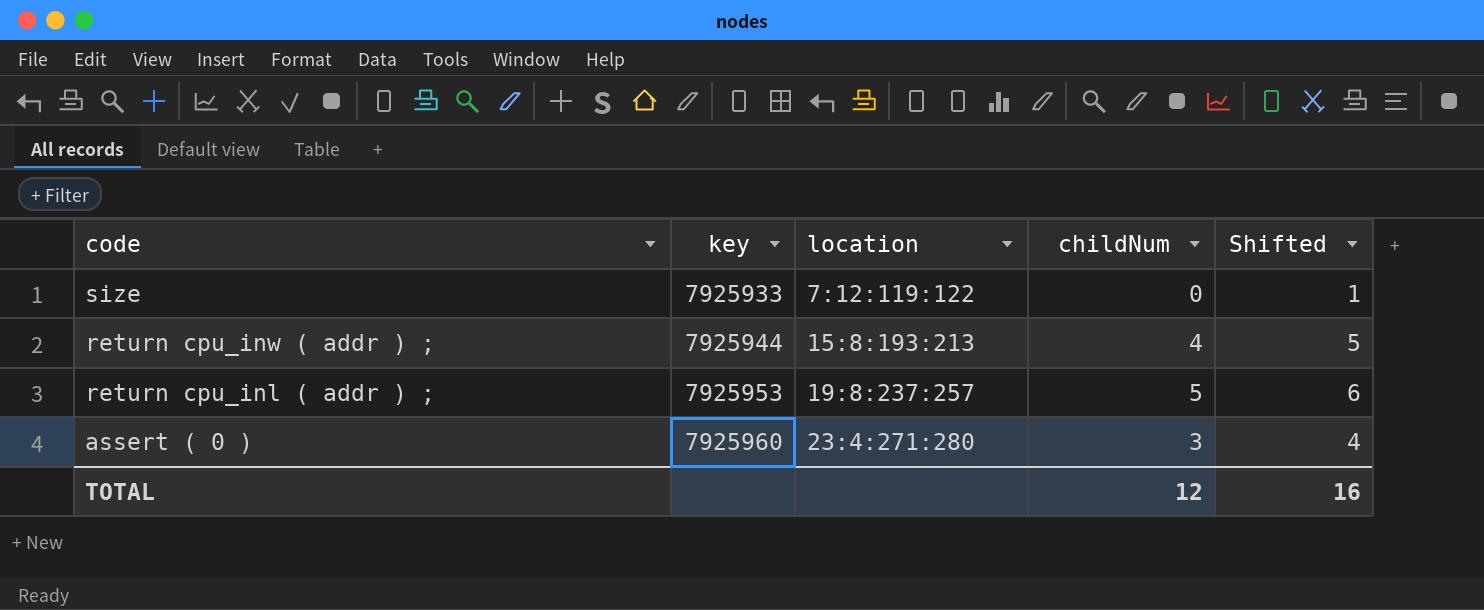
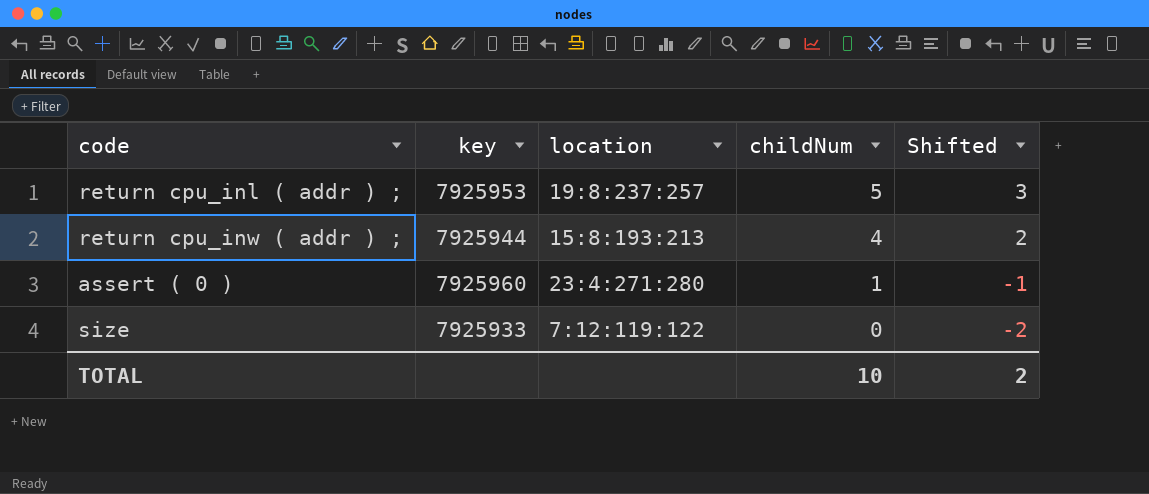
row order: code descending -> childNum descending
column Shifted | formula: [childNum] + 1 -> [childNum] - 2
assert ( 0 ) | childNum: 3 -> 1
TOTAL | childNum: 12 -> 10
TOTAL | Shifted: 16 -> 2

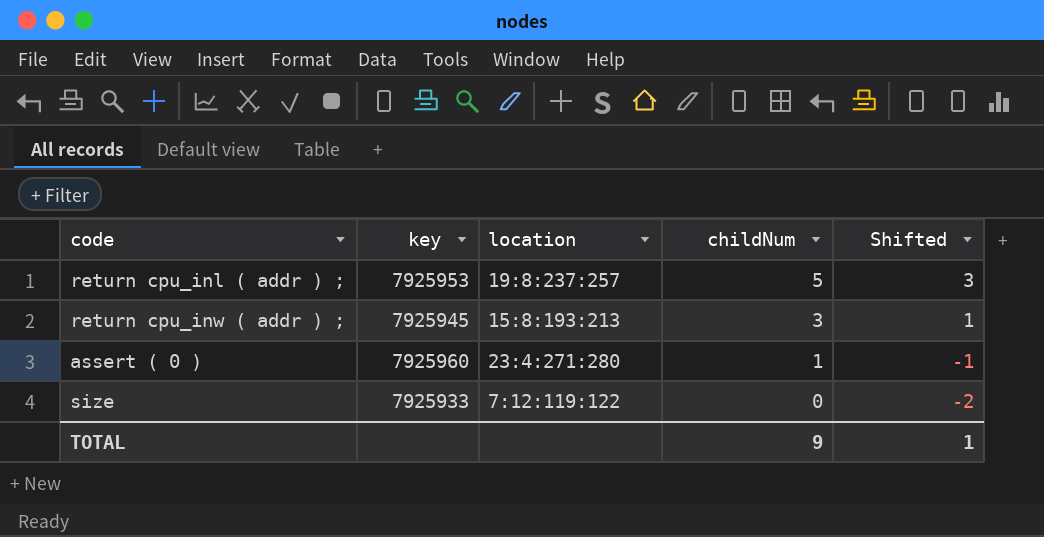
return cpu_inw ( addr ) ; | key: 7925944 -> 7925945
return cpu_inw ( addr ) ; | childNum: 4 -> 3
return cpu_inw ( addr ) ; | Shifted: 2 -> 1
TOTAL | childNum: 10 -> 9
TOTAL | Shifted: 2 -> 1

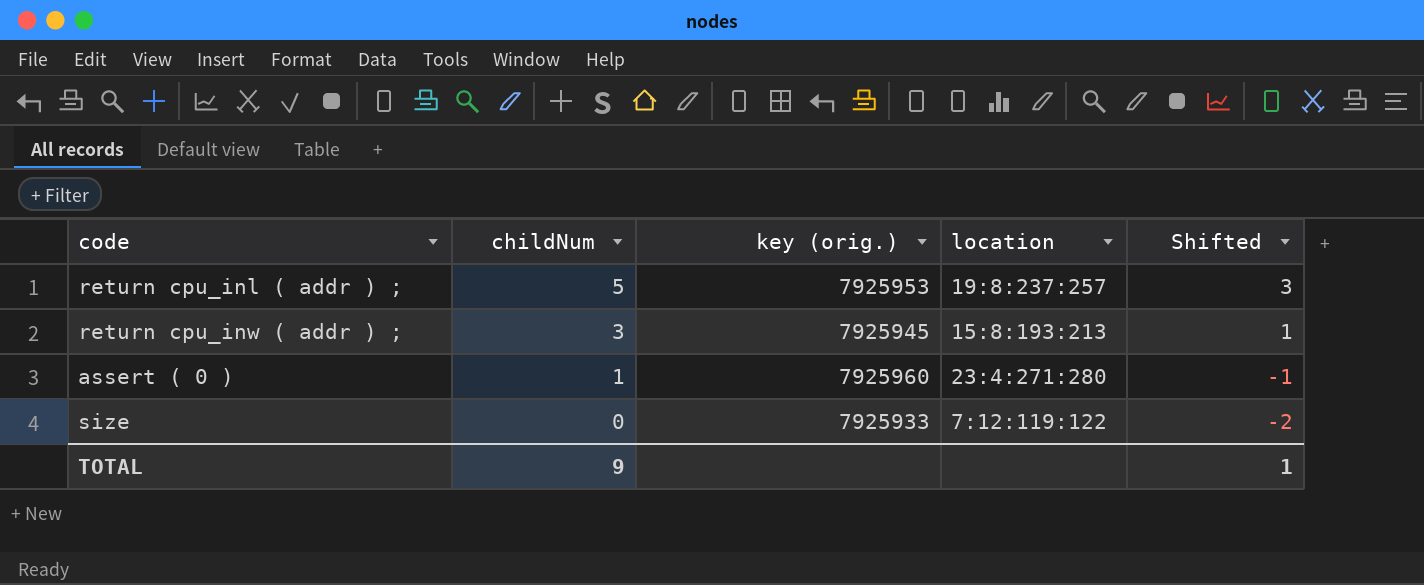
column childNum | position: 4 -> 2
column name: key -> key (orig.)

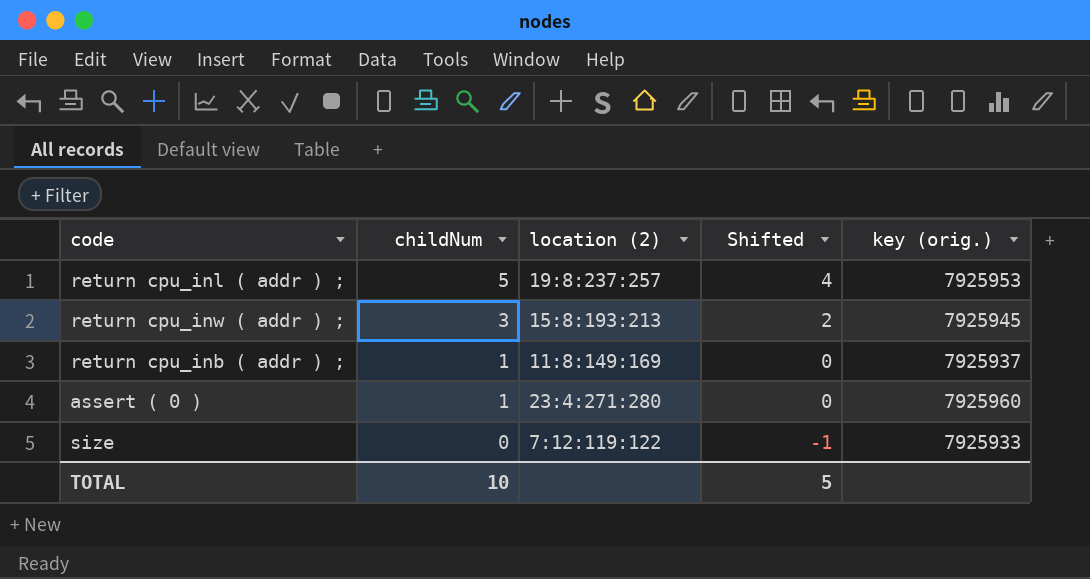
column name: location -> location (2)
column Shifted | formula: [childNum] - 2 -> [childNum] - 1
column key (orig.) | position: 3 -> 5
row return cpu_inb ( addr ) ;: none -> 1 | 11:8:149:169 | 0 | 7925937
TOTAL | childNum: 9 -> 10
TOTAL | Shifted: 1 -> 5

